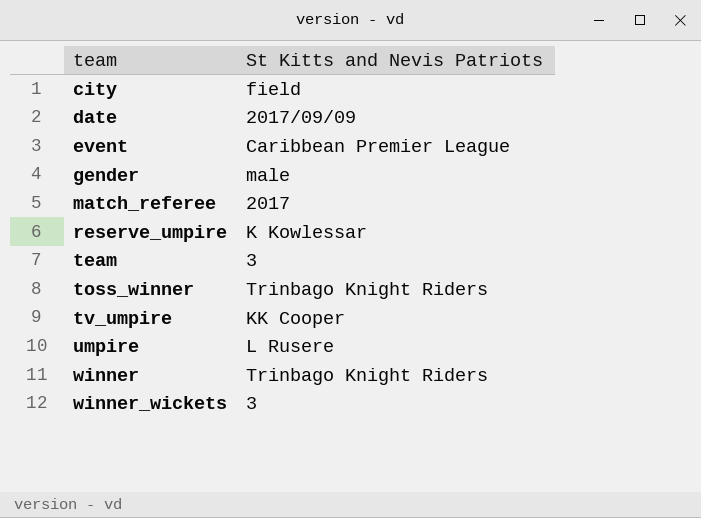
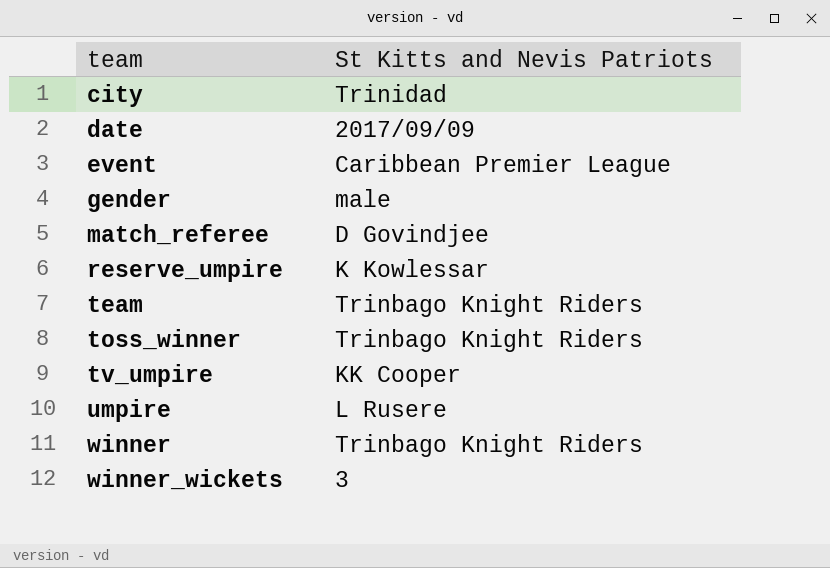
city | St Kitts and Nevis Patriots: field -> Trinidad
match_referee | St Kitts and Nevis Patriots: 2017 -> D Govindjee
team | St Kitts and Nevis Patriots: 3 -> Trinbago Knight Riders

